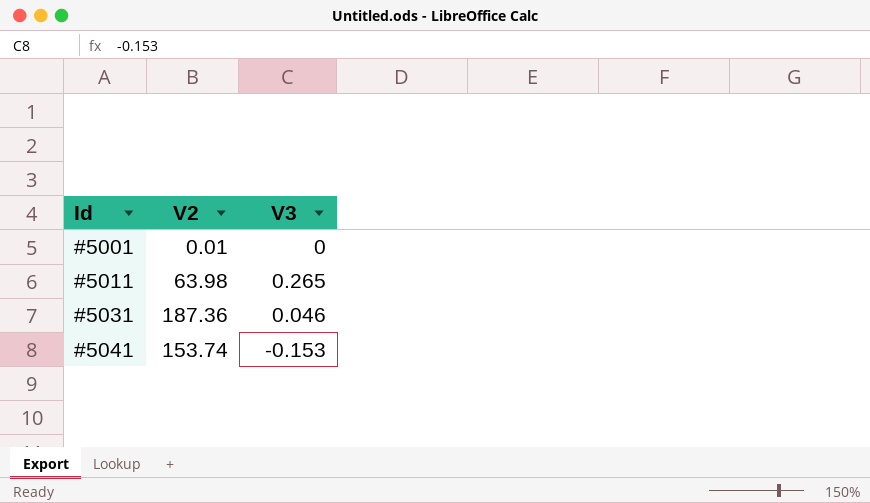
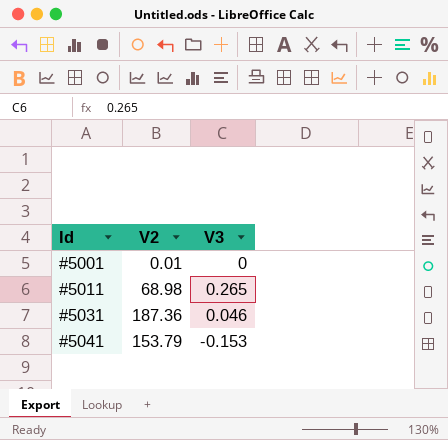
#5011 | V2: 63.98 -> 68.98
#5041 | V2: 153.74 -> 153.79

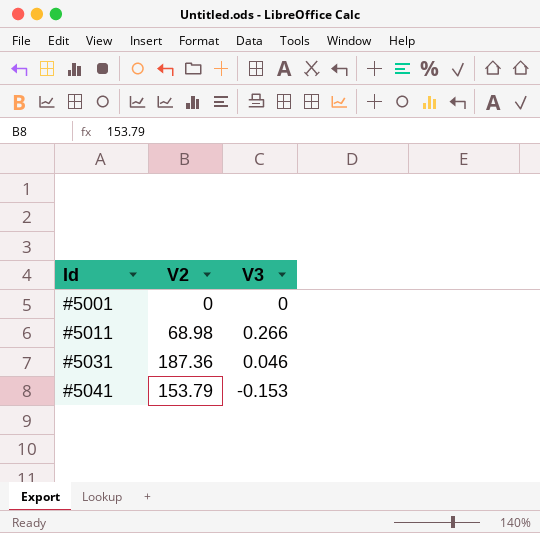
#5001 | V2: 0.01 -> 0
#5011 | V3: 0.265 -> 0.266

